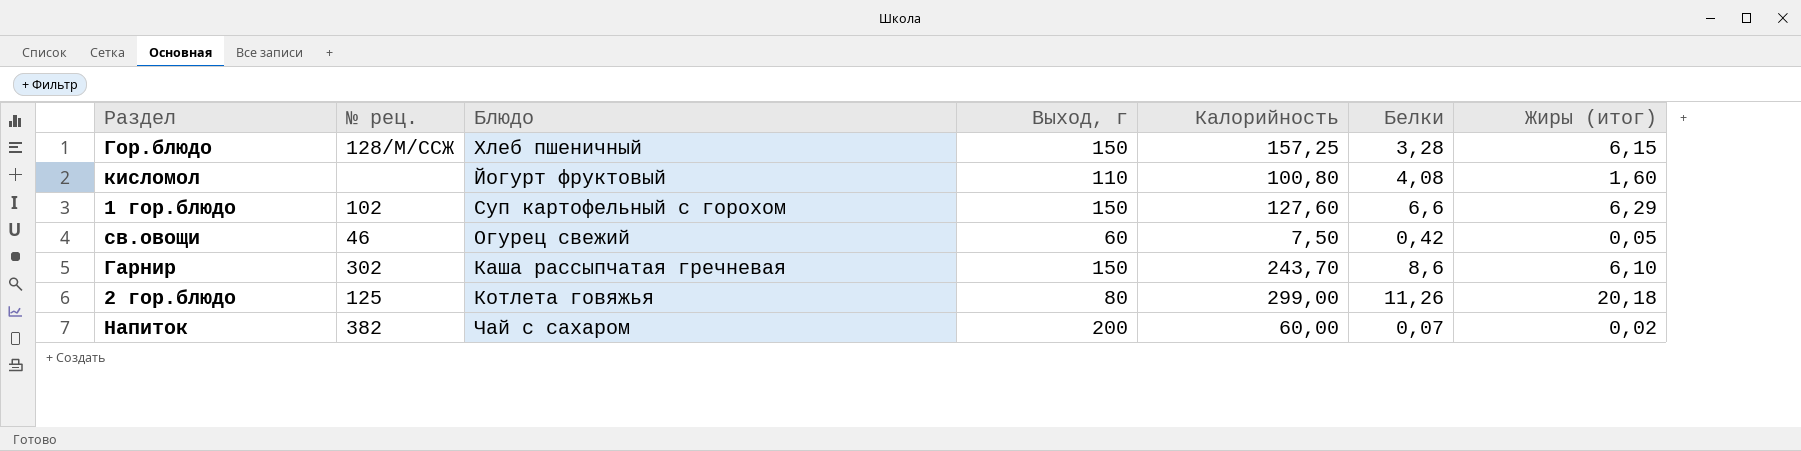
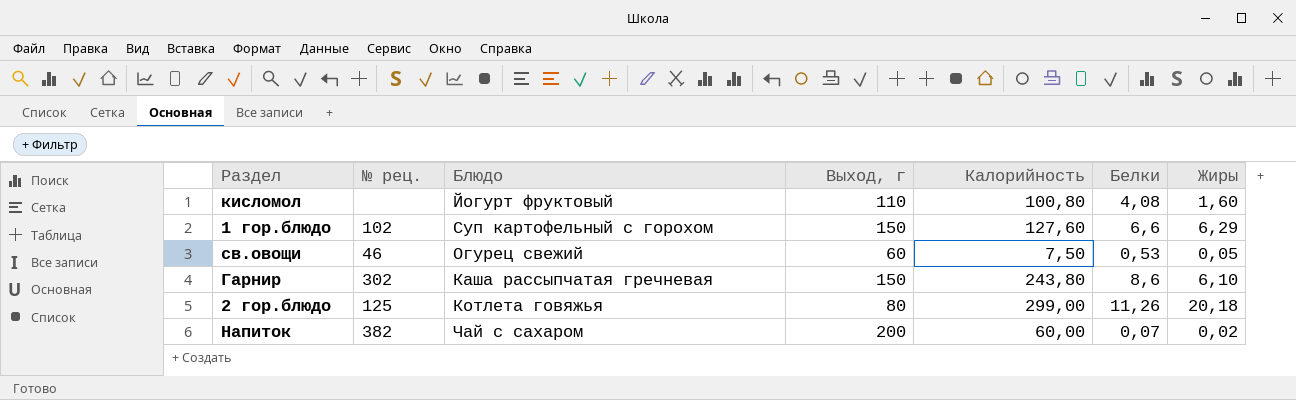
column name: Жиры (итог) -> Жиры
row Гор.блюдо: 128/М/ССЖ | Хлеб пшеничный | 150 | 157,25 | 3,28 | 6,15 -> none
св.овощи | Белки: 0,42 -> 0,53
Гарнир | Калорийность: 243,70 -> 243,80

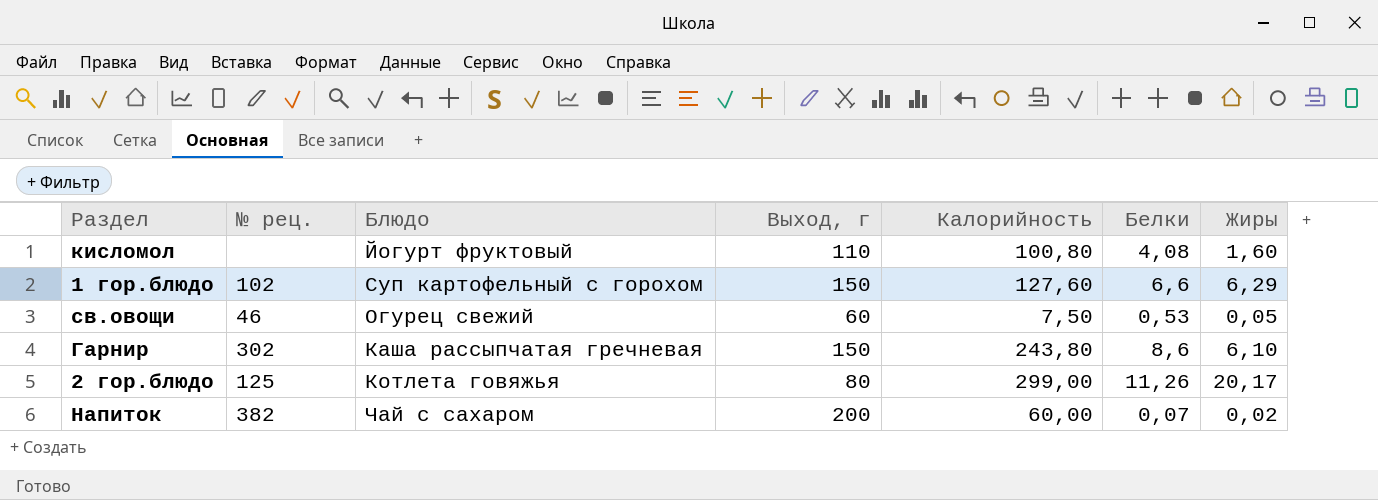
2 гор.блюдо | Жиры: 20,18 -> 20,17

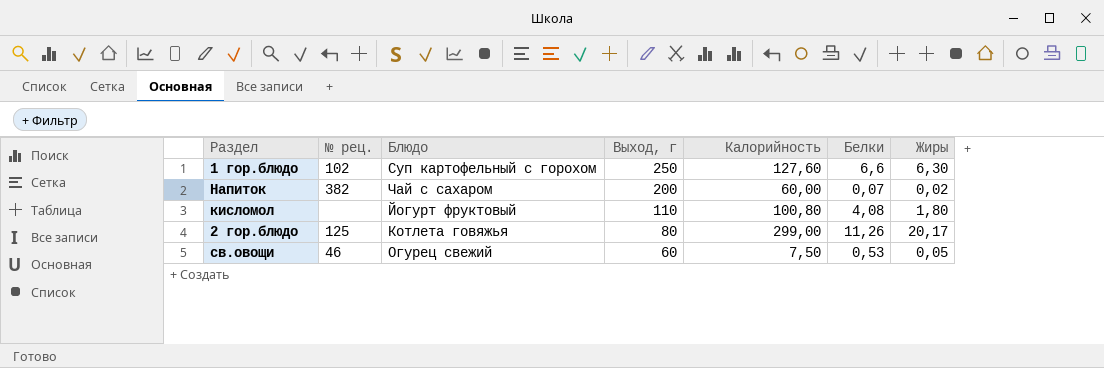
row order: none -> Выход, г descending
row Гарнир: 302 | Каша рассыпчатая гречневая | 150 | 243,80 | 8,6 | 6,10 -> none
1 гор.блюдо | Выход, г: 150 -> 250
1 гор.блюдо | Жиры: 6,29 -> 6,30
кисломол | Жиры: 1,60 -> 1,80

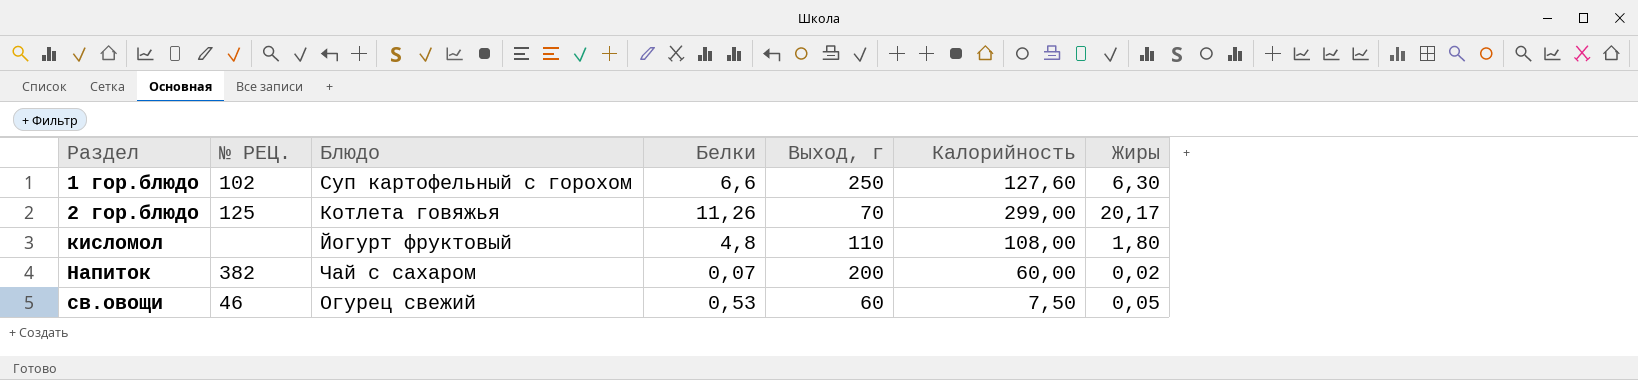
row order: Выход, г descending -> Раздел ascending
column name: № рец. -> № РЕЦ.
column Белки | position: 6 -> 4
2 гор.блюдо | Выход, г: 80 -> 70
кисломол | Белки: 4,08 -> 4,8
кисломол | Калорийность: 100,80 -> 108,00

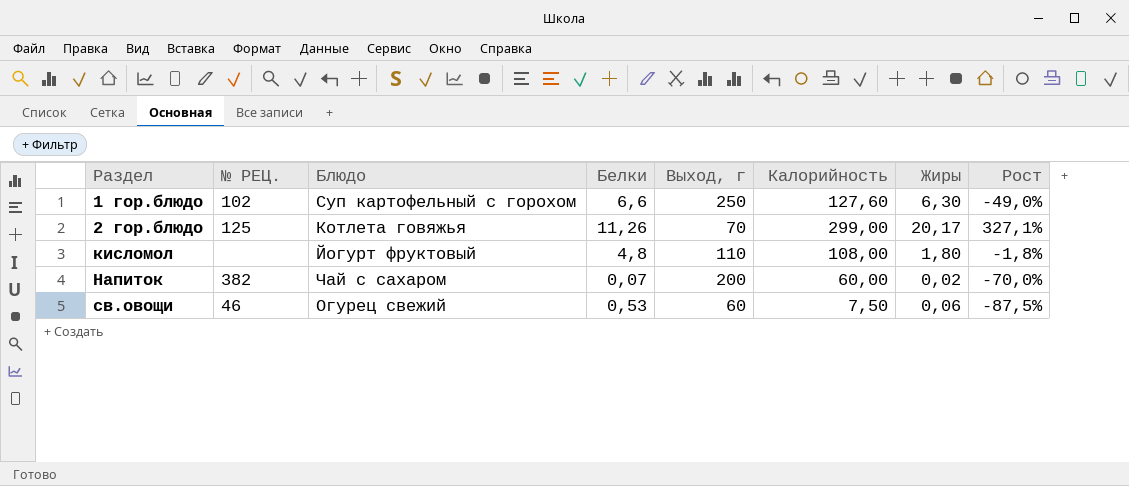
column Рост | formula: none -> ([Калорийность] - [Выход, г]) / [Выход, г]
св.овощи | Жиры: 0,05 -> 0,06

